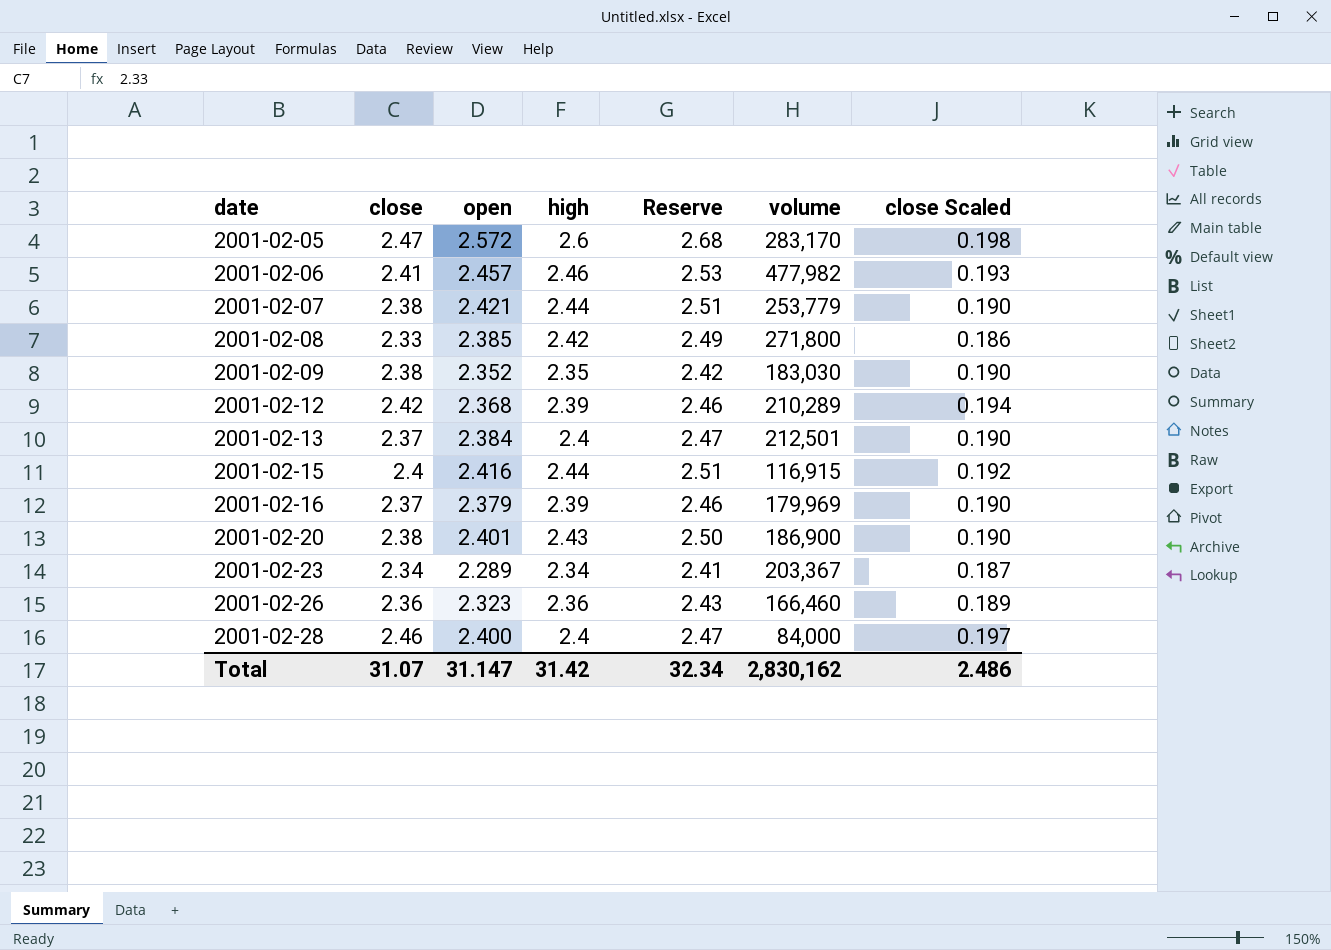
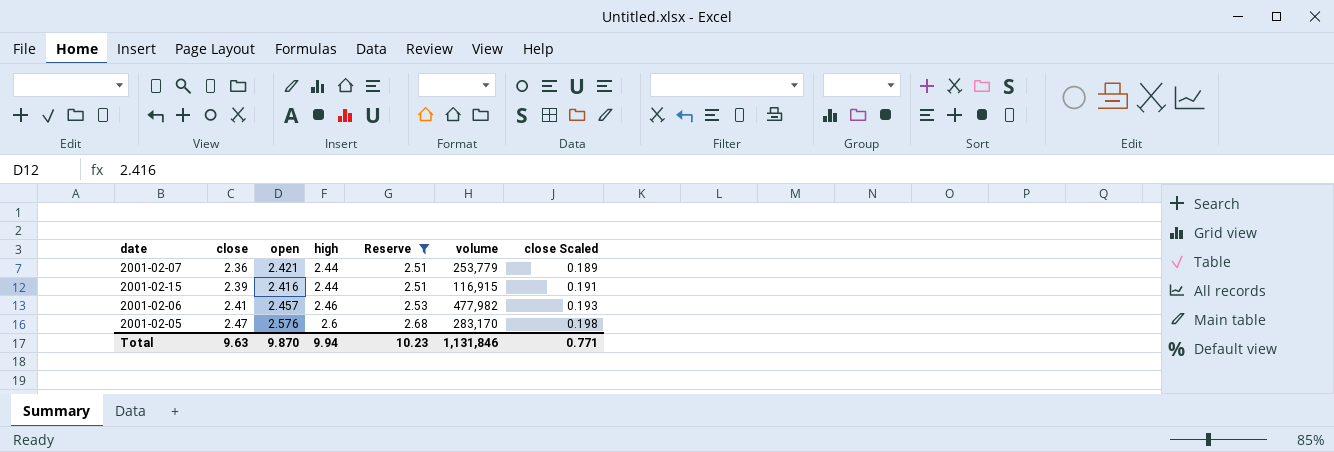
filter: none -> Reserve >= 2.51
row order: date ascending -> close ascending
2001-02-07 | close: 2.38 -> 2.36
2001-02-07 | close Scaled: 0.190 -> 0.189
2001-02-15 | close: 2.4 -> 2.39
2001-02-15 | close Scaled: 0.192 -> 0.191
2001-02-05 | open: 2.572 -> 2.576
Total | close: 31.07 -> 9.63
Total | open: 31.147 -> 9.870
Total | high: 31.42 -> 9.94
Total | Reserve: 32.34 -> 10.23
Total | volume: 2,830,162 -> 1,131,846
Total | close Scaled: 2.486 -> 0.771

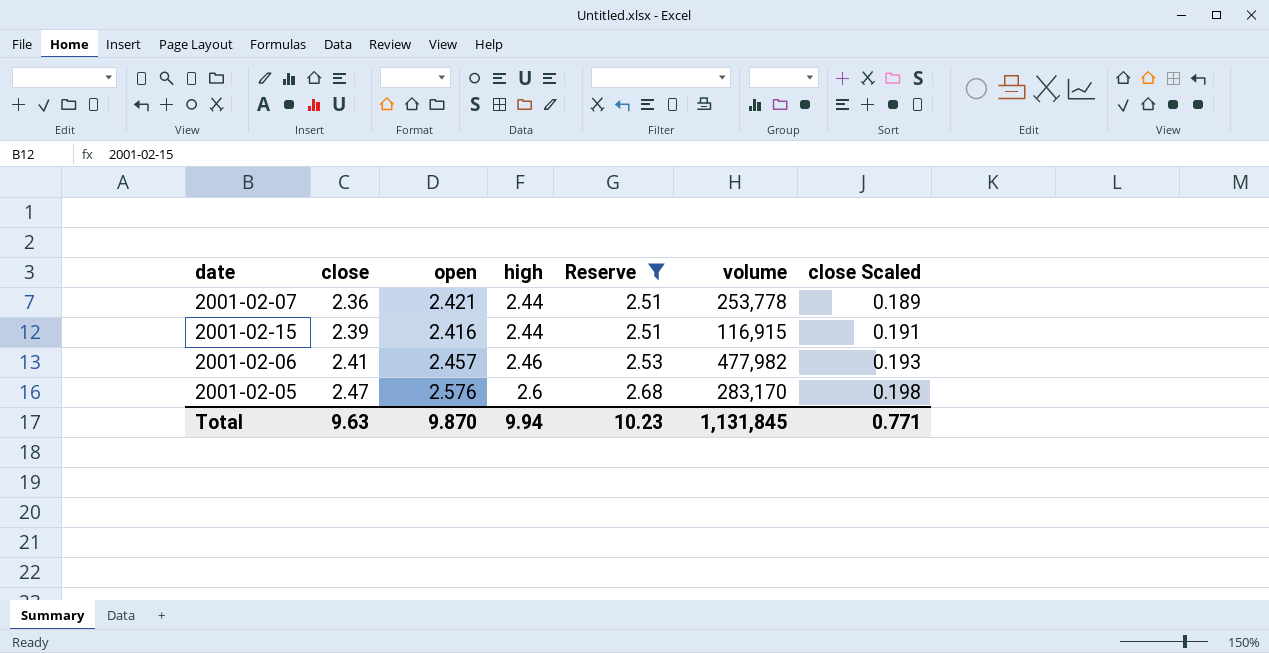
2001-02-07 | volume: 253,779 -> 253,778
Total | volume: 1,131,846 -> 1,131,845

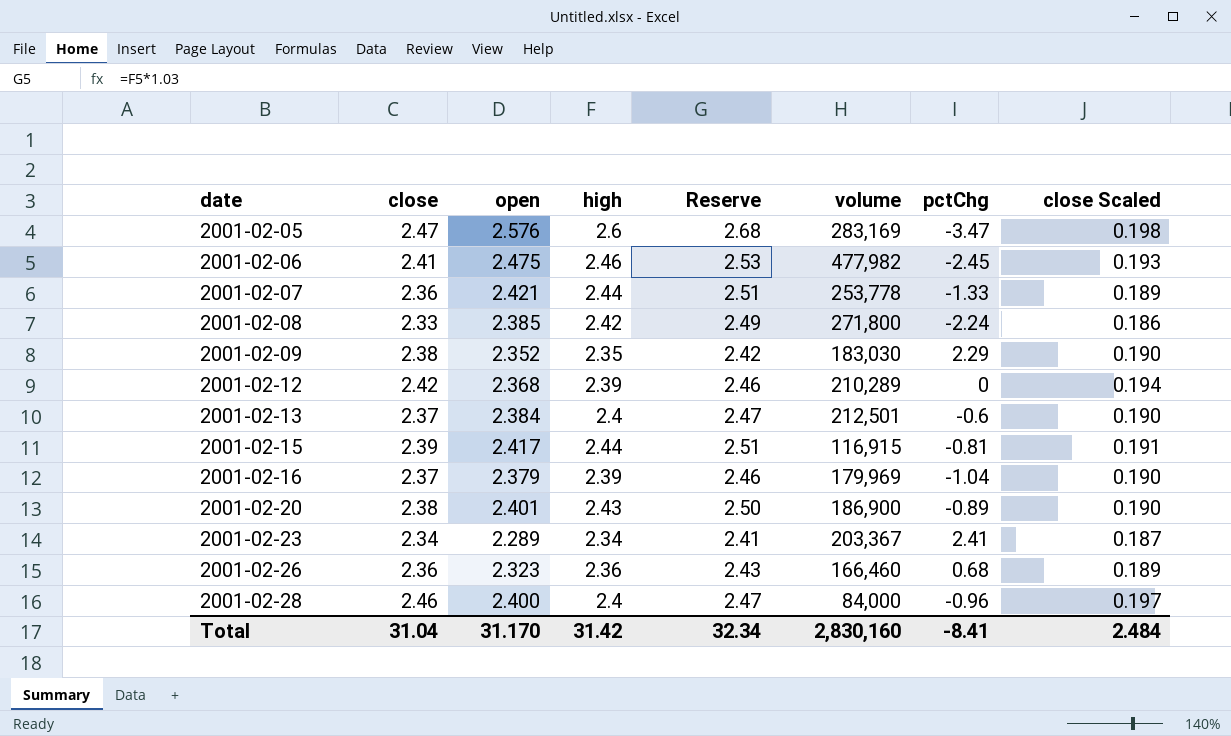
filter: Reserve >= 2.51 -> none
row order: close ascending -> date ascending
column pctChg | position: none -> 7
2001-02-05 | volume: 283,170 -> 283,169
2001-02-06 | open: 2.457 -> 2.475
2001-02-15 | open: 2.416 -> 2.417
Total | close: 9.63 -> 31.04
Total | open: 9.870 -> 31.170
Total | high: 9.94 -> 31.42
Total | Reserve: 10.23 -> 32.34
Total | volume: 1,131,845 -> 2,830,160
Total | close Scaled: 0.771 -> 2.484

